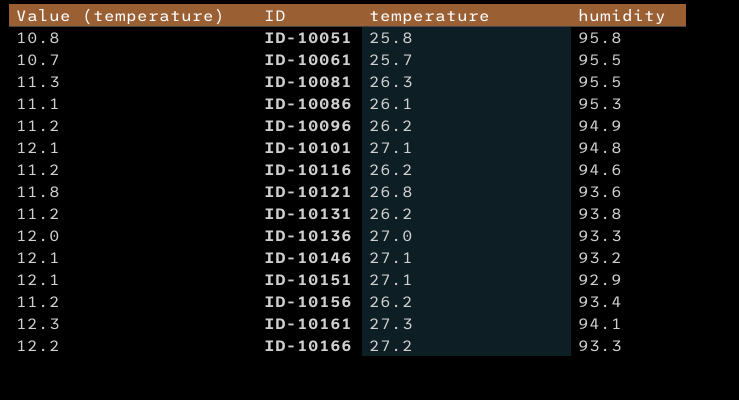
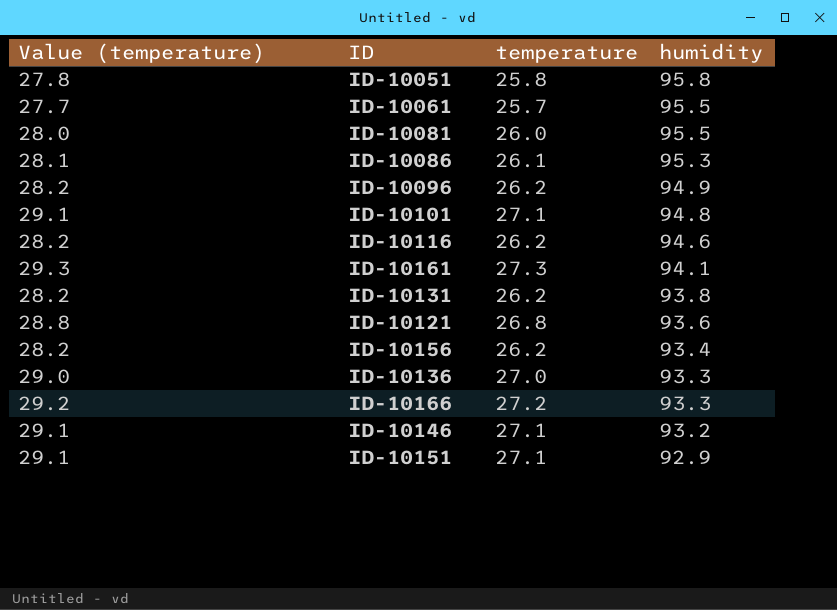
row order: ID ascending -> humidity descending
column Value (temperature) | formula: [temperature] - 15 -> [temperature] + 2
ID-10081 | temperature: 26.3 -> 26.0

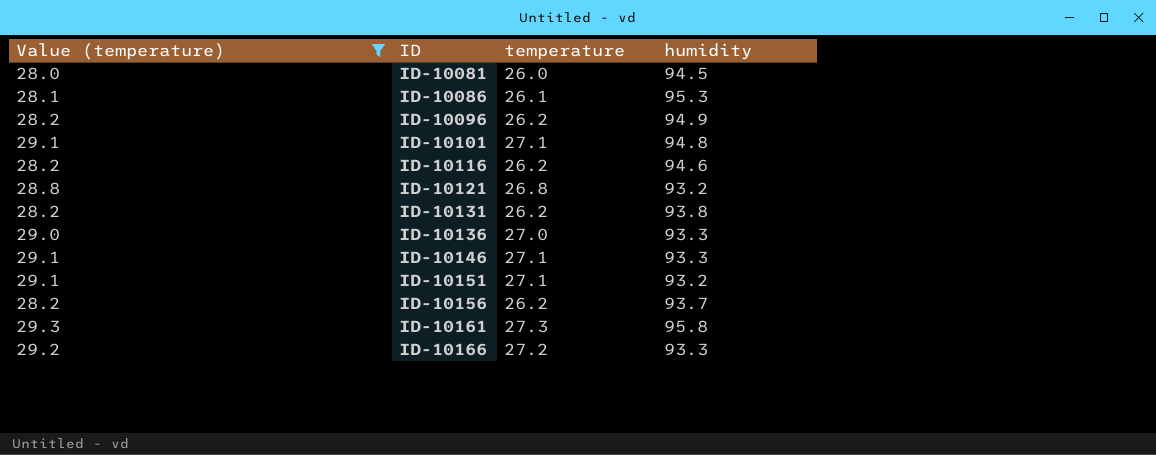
filter: none -> Value (temperature) >= 28.0
row order: humidity descending -> ID ascending
ID-10081 | humidity: 95.5 -> 94.5
ID-10121 | humidity: 93.6 -> 93.2
ID-10146 | humidity: 93.2 -> 93.3
ID-10151 | humidity: 92.9 -> 93.2
ID-10156 | humidity: 93.4 -> 93.7
ID-10161 | humidity: 94.1 -> 95.8

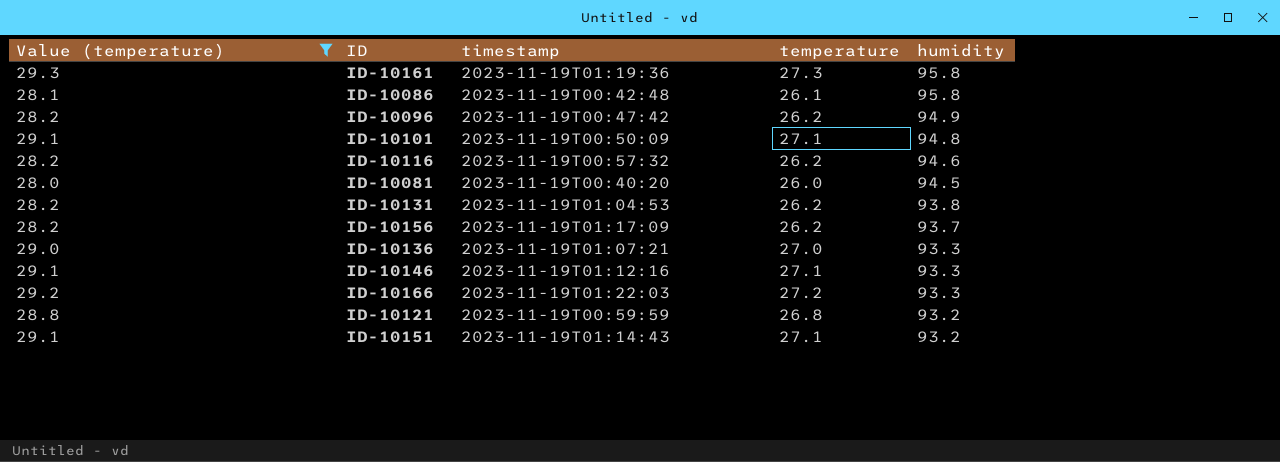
row order: ID ascending -> humidity descending
column timestamp | position: none -> 3
ID-10086 | humidity: 95.3 -> 95.8

